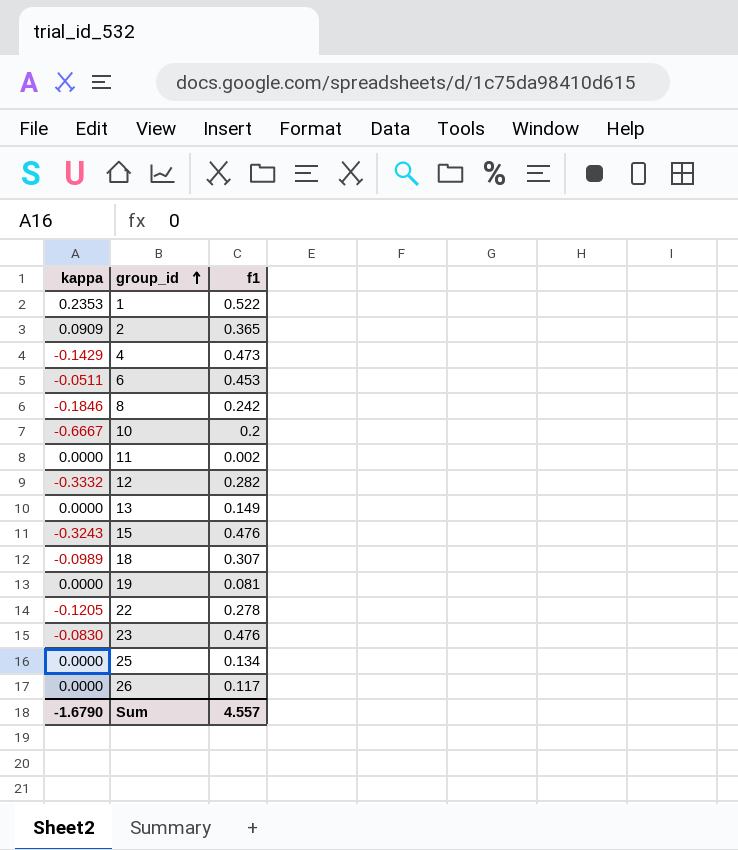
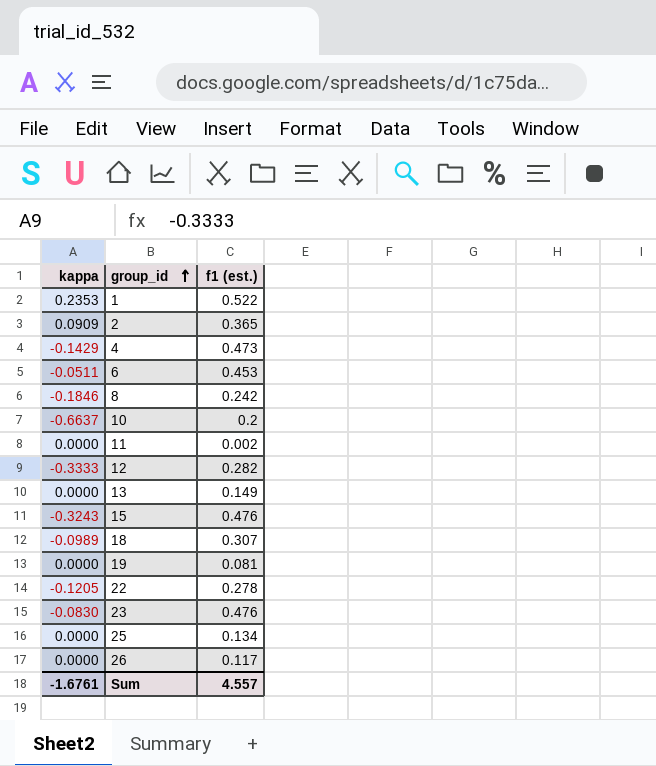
column name: f1 -> f1 (est.)
10 | kappa: -0.6667 -> -0.6637
12 | kappa: -0.3332 -> -0.3333
Sum | kappa: -1.6790 -> -1.6761

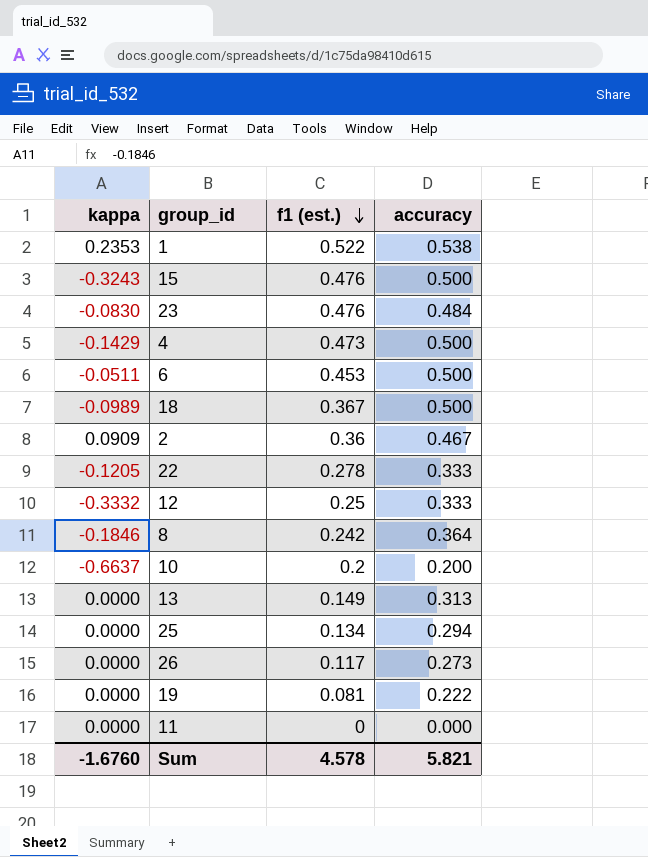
row order: group_id ascending -> f1 (est.) descending
column accuracy | position: none -> 4
18 | f1 (est.): 0.307 -> 0.367
2 | f1 (est.): 0.365 -> 0.36
12 | kappa: -0.3333 -> -0.3332
12 | f1 (est.): 0.282 -> 0.25
11 | f1 (est.): 0.002 -> 0
Sum | kappa: -1.6761 -> -1.6760
Sum | f1 (est.): 4.557 -> 4.578

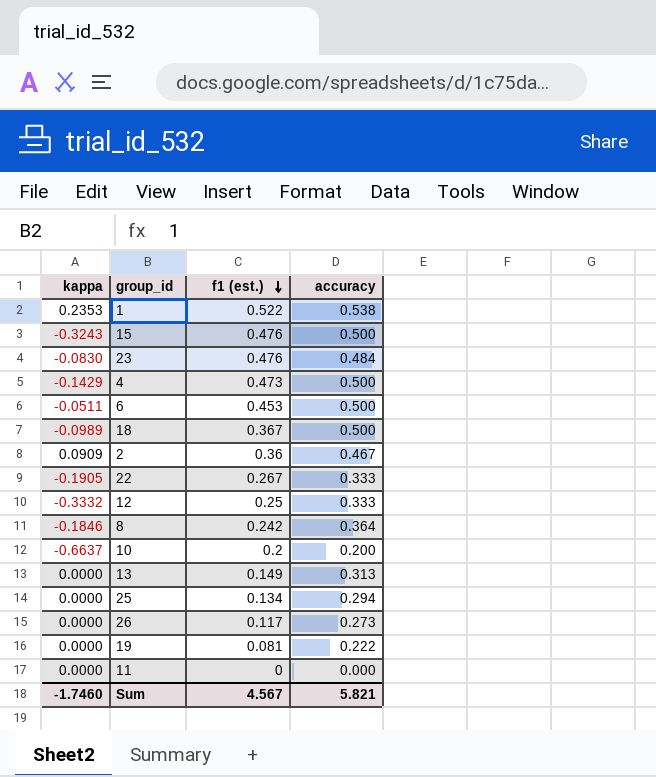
22 | kappa: -0.1205 -> -0.1905
22 | f1 (est.): 0.278 -> 0.267
Sum | kappa: -1.6760 -> -1.7460
Sum | f1 (est.): 4.578 -> 4.567

